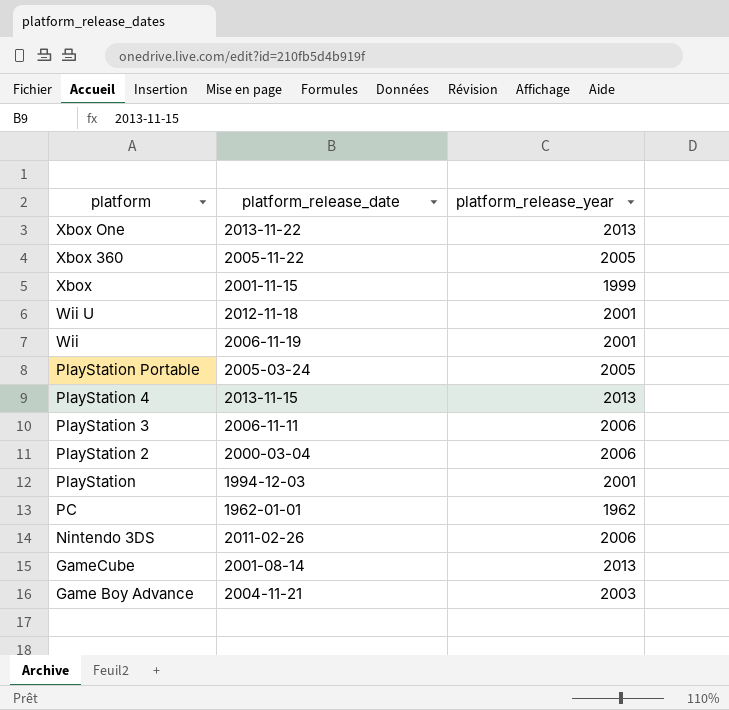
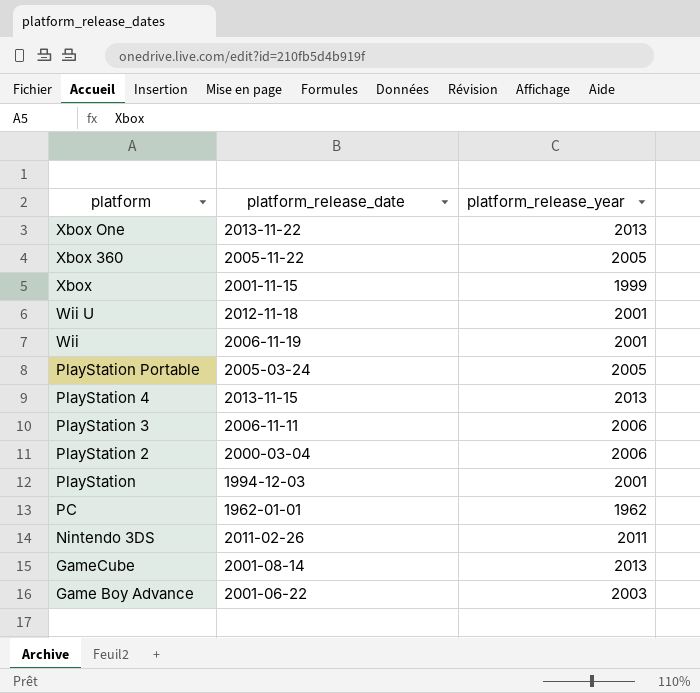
Nintendo 3DS | platform_release_year: 2006 -> 2011
Game Boy Advance | platform_release_date: 2004-11-21 -> 2001-06-22

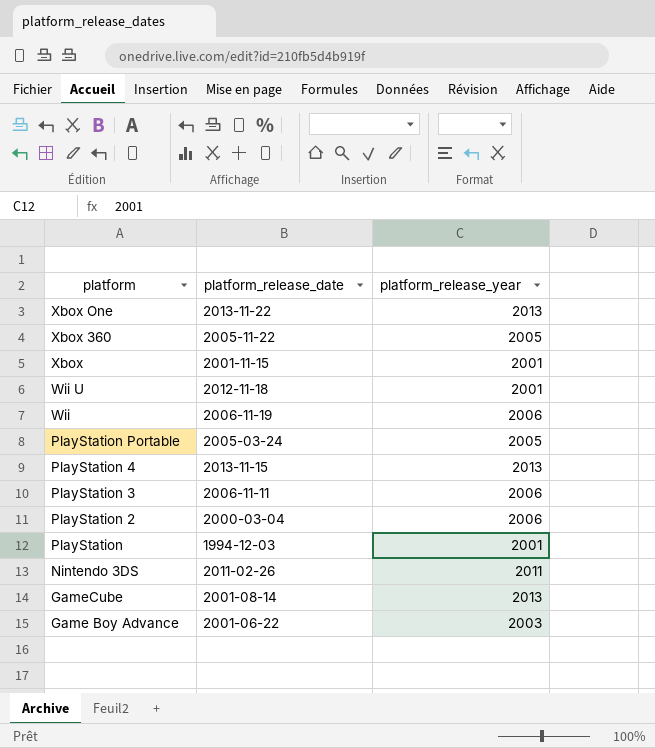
row PC: 1962-01-01 | 1962 -> none
Xbox | platform_release_year: 1999 -> 2001
Wii | platform_release_year: 2001 -> 2006

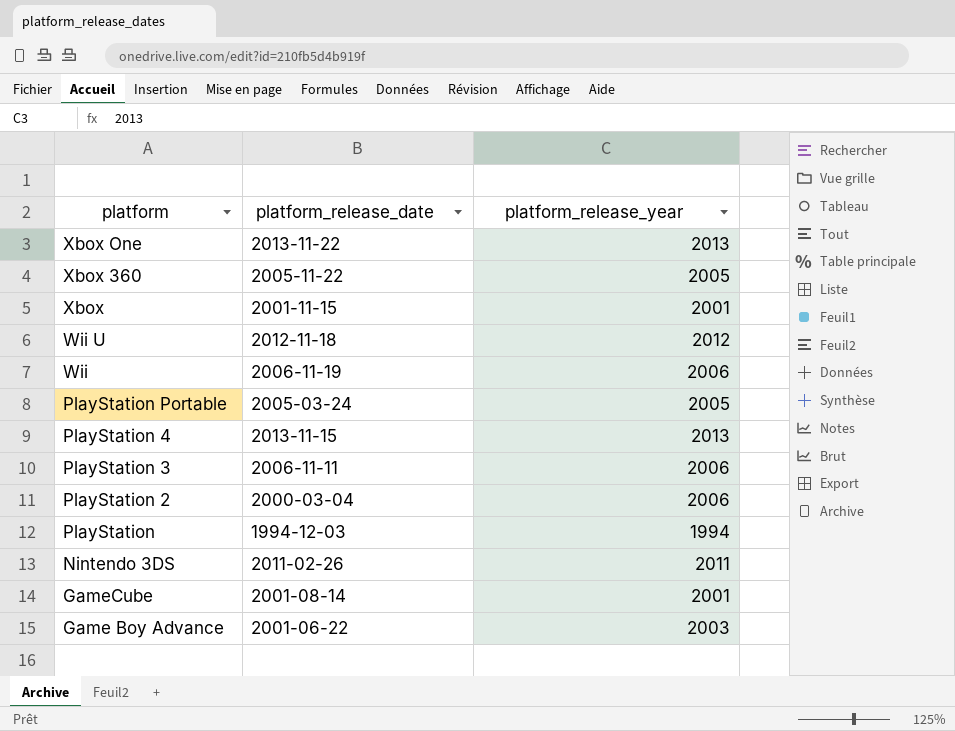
Wii U | platform_release_year: 2001 -> 2012
PlayStation | platform_release_year: 2001 -> 1994
GameCube | platform_release_year: 2013 -> 2001

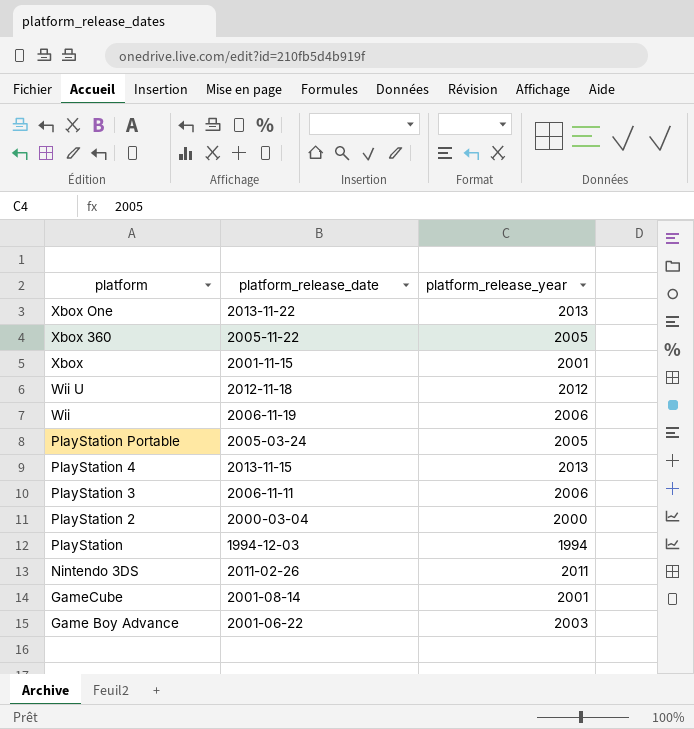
PlayStation 2 | platform_release_year: 2006 -> 2000

